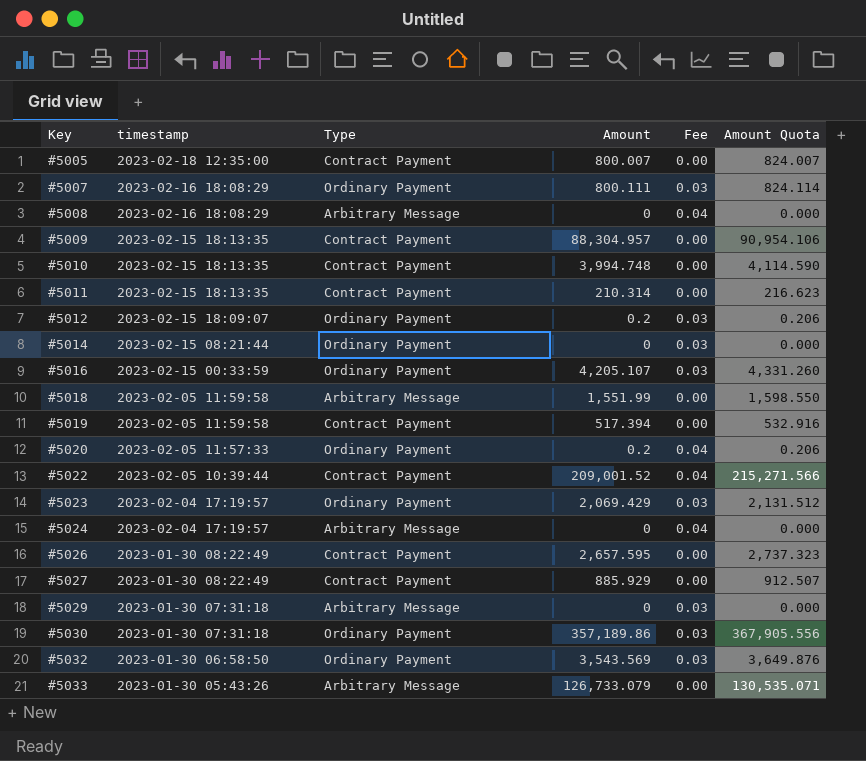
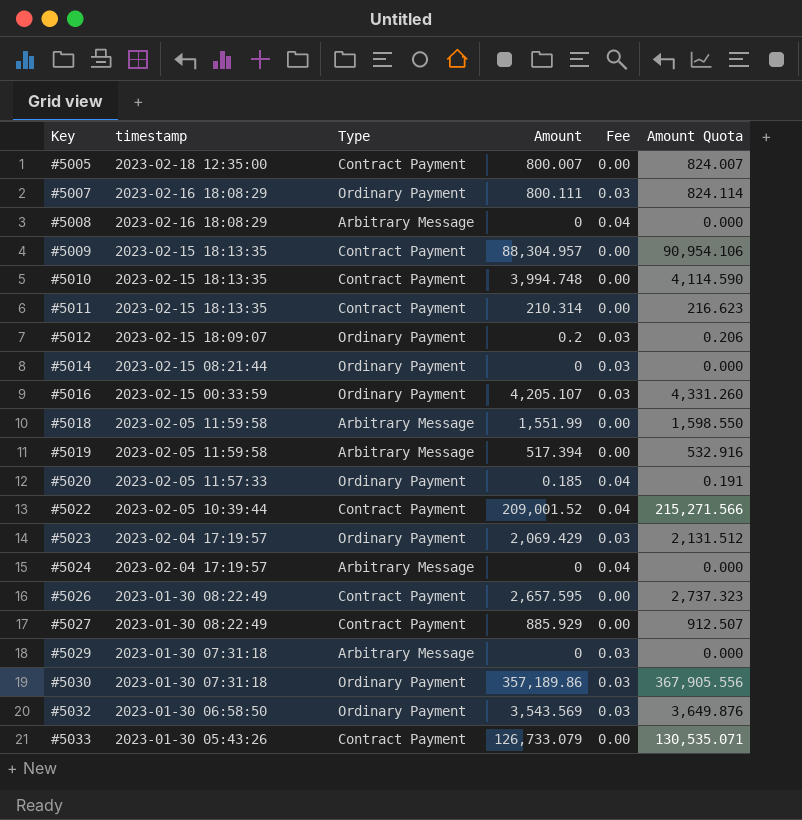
#5019 | Type: Contract Payment -> Arbitrary Message
#5020 | Amount: 0.2 -> 0.185
#5020 | Amount Quota: 0.206 -> 0.191
#5033 | Type: Arbitrary Message -> Contract Payment

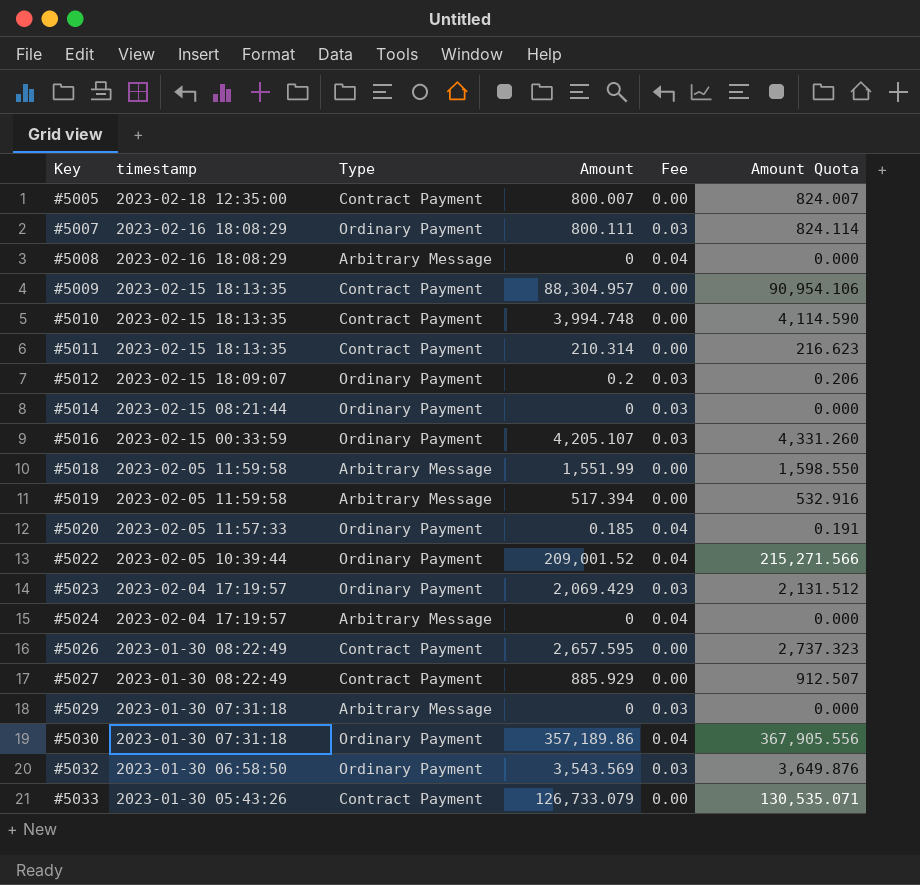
#5022 | Type: Contract Payment -> Ordinary Payment
#5030 | Fee: 0.03 -> 0.04

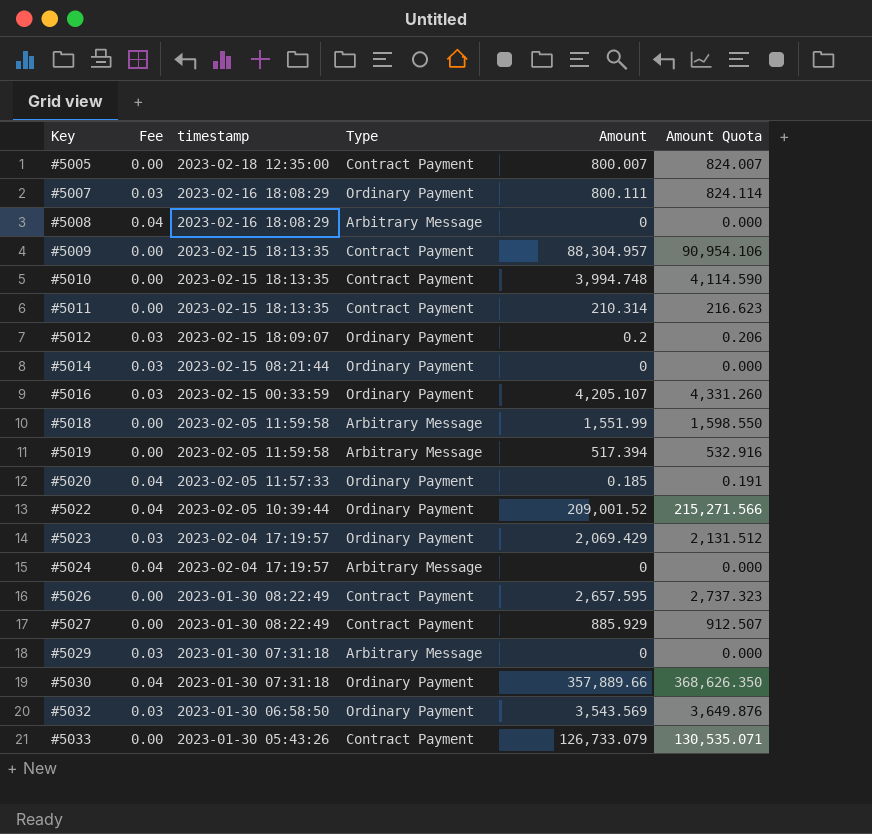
column Fee | position: 5 -> 2
#5030 | Amount: 357,189.86 -> 357,889.66
#5030 | Amount Quota: 367,905.556 -> 368,626.350

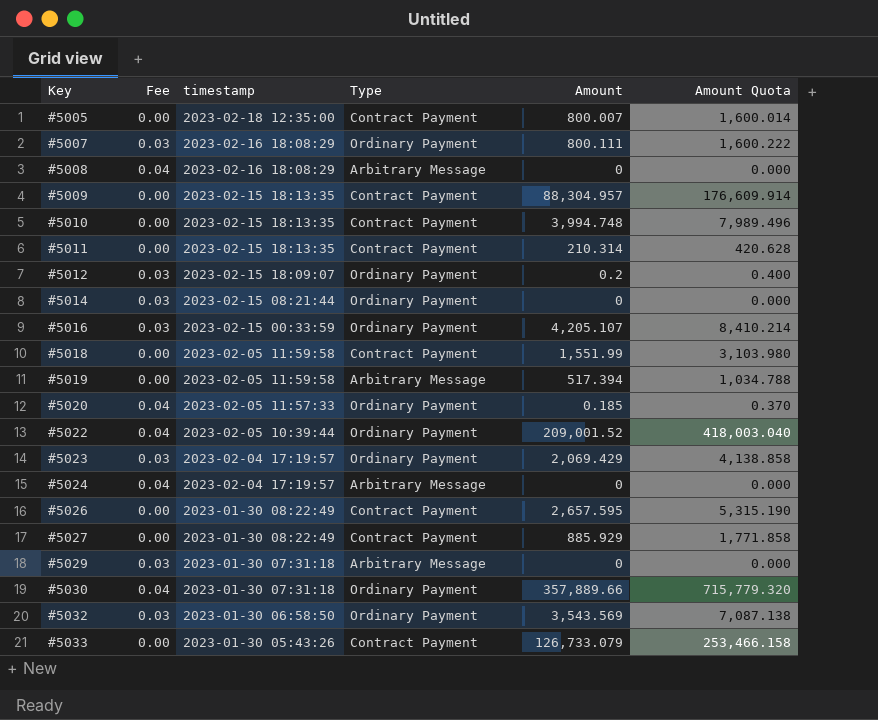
column Amount Quota | formula: [Amount] * 1.03 -> [Amount] * 2
#5018 | Type: Arbitrary Message -> Contract Payment

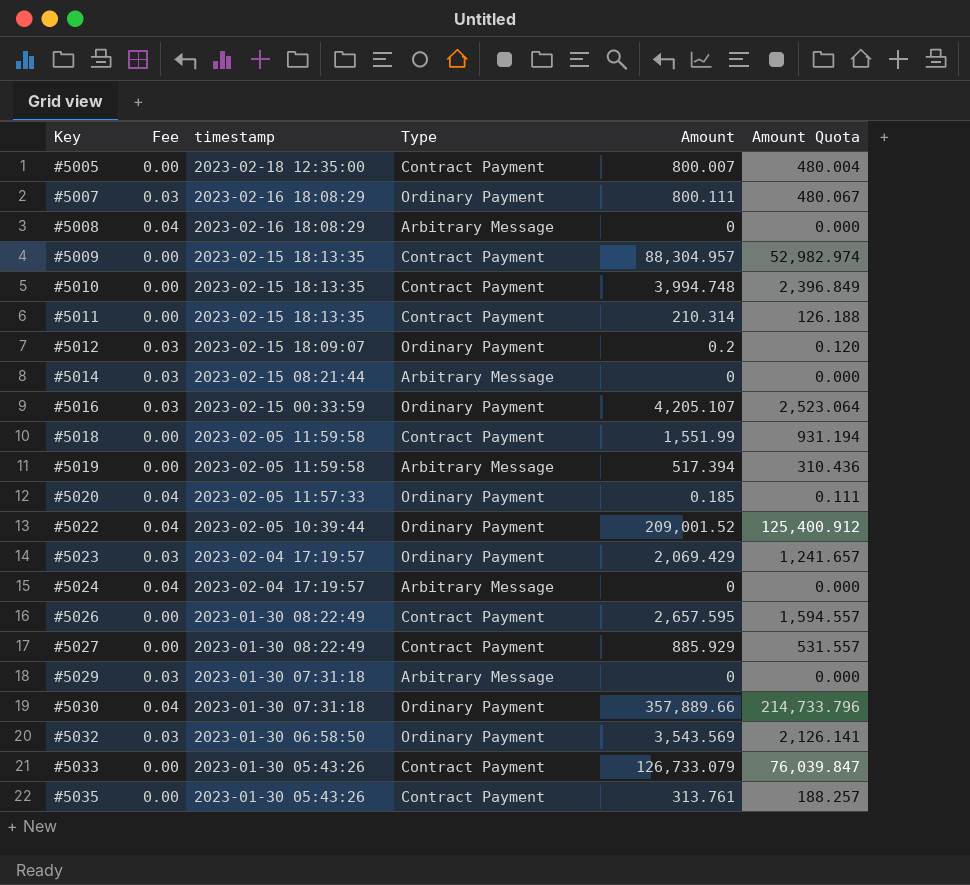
column Amount Quota | formula: [Amount] * 2 -> [Amount] * 0.6
#5014 | Type: Ordinary Payment -> Arbitrary Message
row #5035: none -> 0.00 | 2023-01-30 05:43:26 | Contract Payment | 313.761 | 188.257

